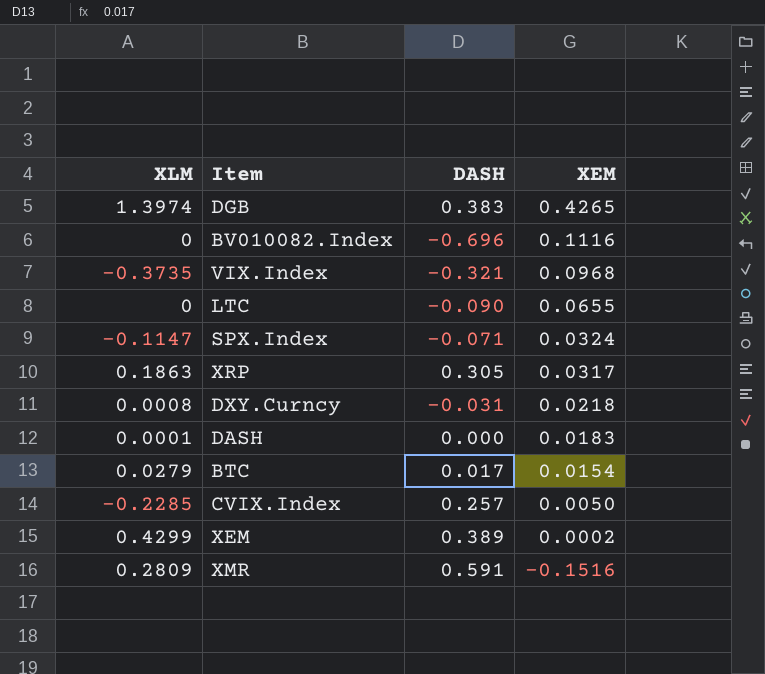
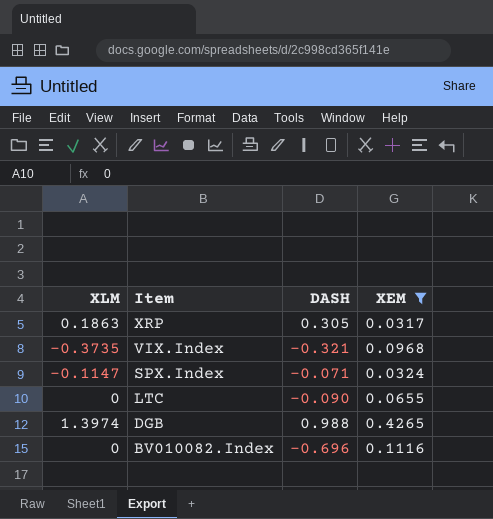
filter: none -> XEM >= 0.0317
row order: XEM descending -> Item descending
DGB | DASH: 0.383 -> 0.988

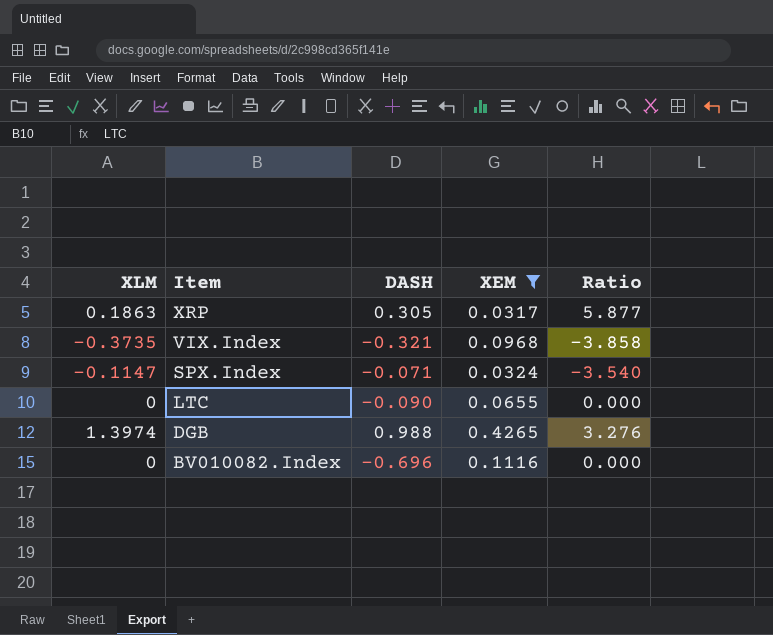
column Ratio | formula: none -> [XLM] / [XEM]

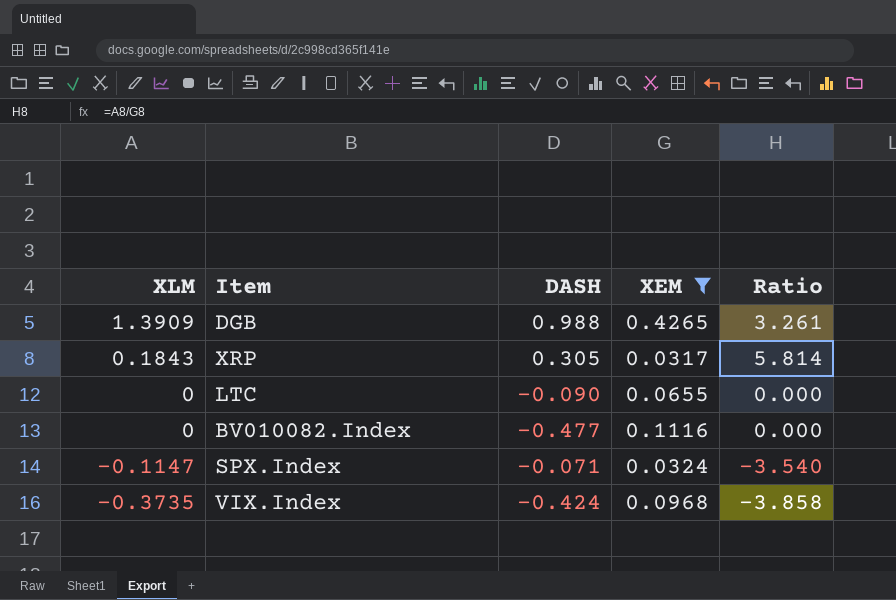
row order: Item descending -> XLM descending
DGB | XLM: 1.3974 -> 1.3909
DGB | Ratio: 3.276 -> 3.261
XRP | XLM: 0.1863 -> 0.1843
XRP | Ratio: 5.877 -> 5.814
BV010082.Index | DASH: -0.696 -> -0.477
VIX.Index | DASH: -0.321 -> -0.424

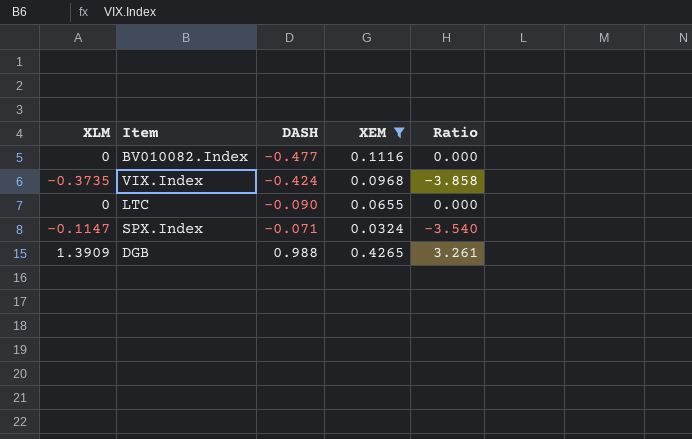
row order: XLM descending -> DASH ascending
row XRP: 0.1843 | 0.305 | 0.0317 | 5.814 -> none

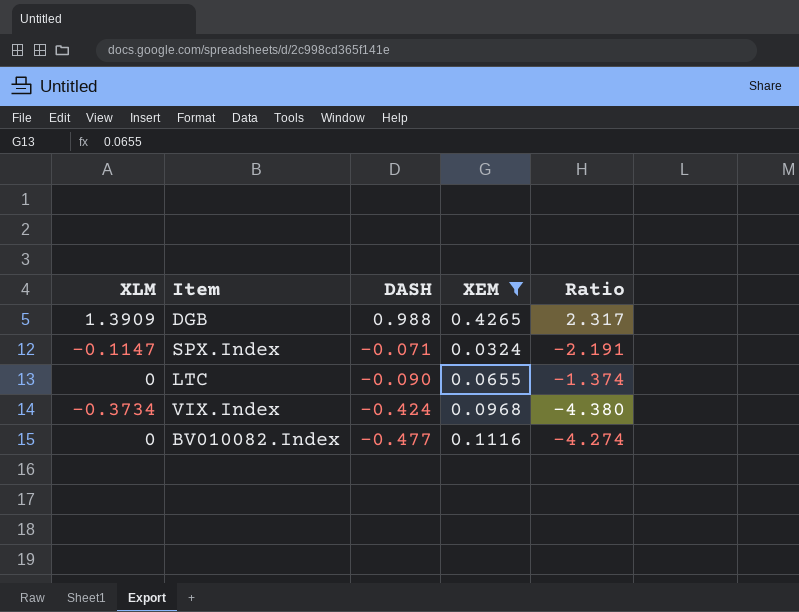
row order: DASH ascending -> DASH descending
column Ratio | formula: [XLM] / [XEM] -> [DASH] / [XEM]
VIX.Index | XLM: -0.3735 -> -0.3734

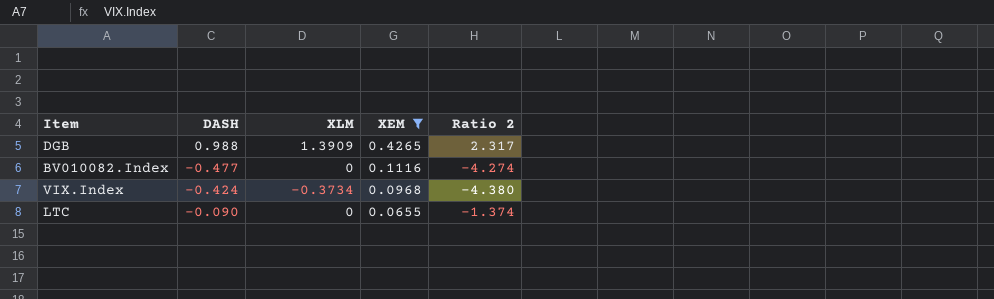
row order: DASH descending -> XEM descending
column XLM | position: 1 -> 3
column name: Ratio -> Ratio 2
row SPX.Index: -0.1147 | -0.071 | 0.0324 | -2.191 -> none

